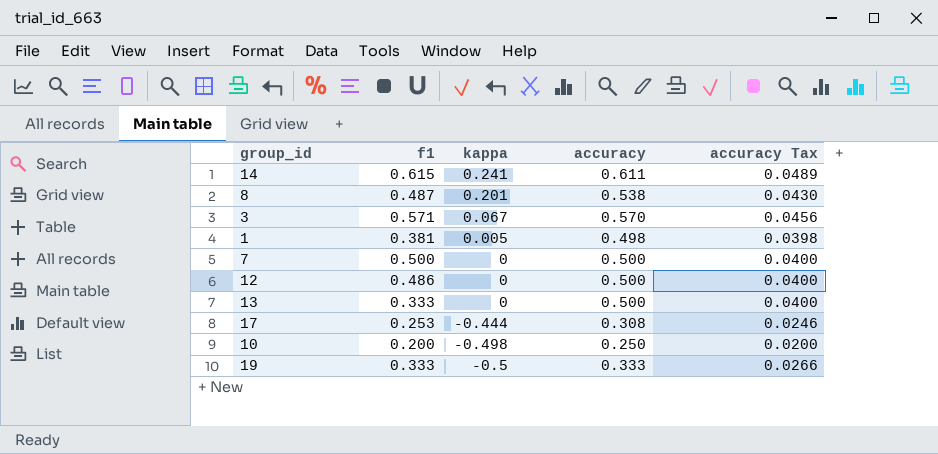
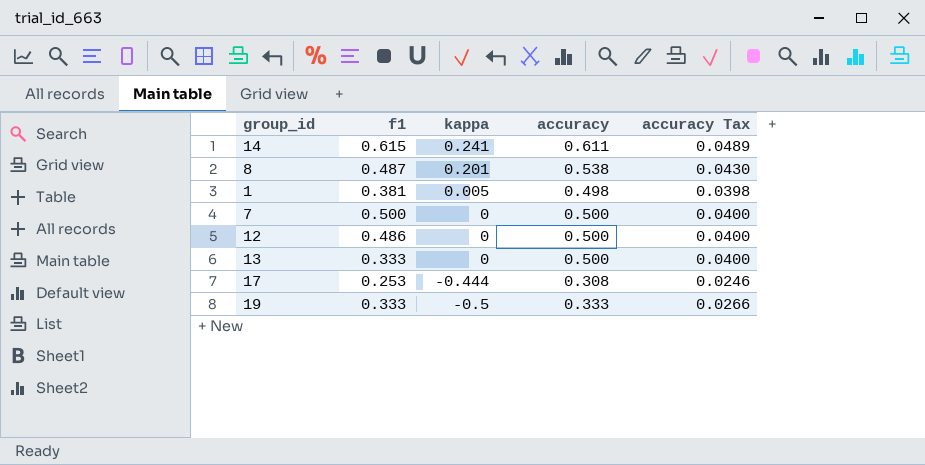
row 3: 0.571 | 0.067 | 0.570 | 0.0456 -> none
row 10: 0.200 | -0.498 | 0.250 | 0.0200 -> none

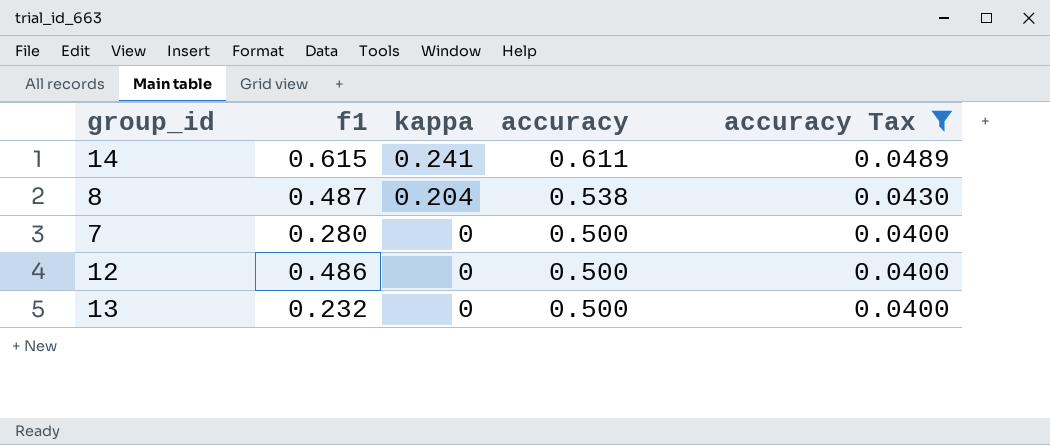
filter: none -> accuracy Tax >= 0.0400
8 | kappa: 0.201 -> 0.204
7 | f1: 0.500 -> 0.280
13 | f1: 0.333 -> 0.232

